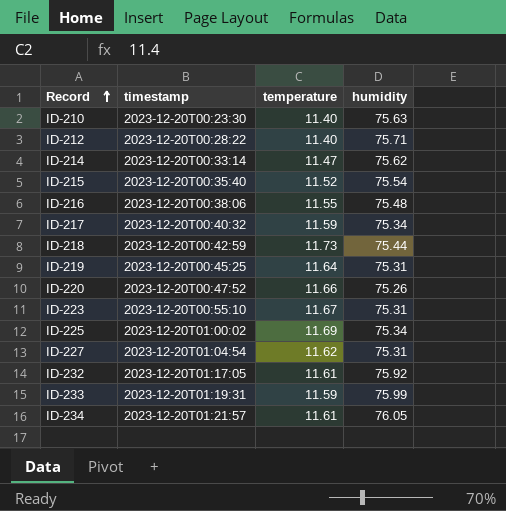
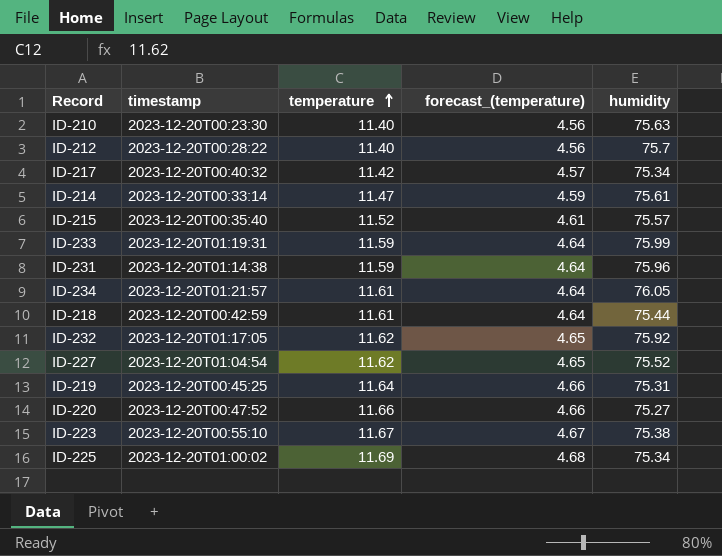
row order: Record ascending -> temperature ascending
column forecast_(temperature) | formula: none -> [temperature] * 0.4
row ID-216: 2023-12-20T00:38:06 | 11.55 | 75.48 -> none
ID-212 | humidity: 75.71 -> 75.7
ID-217 | temperature: 11.59 -> 11.42
ID-214 | humidity: 75.62 -> 75.61
ID-215 | humidity: 75.54 -> 75.57
row ID-231: none -> 2023-12-20T01:14:38 | 11.59 | 4.64 | 75.96
ID-218 | temperature: 11.73 -> 11.61
ID-232 | temperature: 11.61 -> 11.62
ID-227 | humidity: 75.31 -> 75.52
ID-220 | humidity: 75.26 -> 75.27
ID-223 | humidity: 75.31 -> 75.38

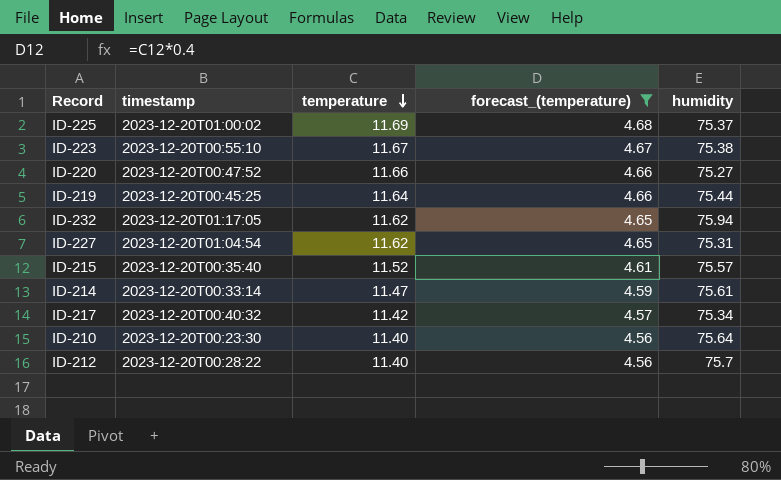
filter: none -> forecast_(temperature) != 4.64
row order: temperature ascending -> temperature descending
ID-225 | humidity: 75.34 -> 75.37
ID-219 | humidity: 75.31 -> 75.44
ID-232 | humidity: 75.92 -> 75.94
ID-227 | humidity: 75.52 -> 75.31
ID-210 | humidity: 75.63 -> 75.64

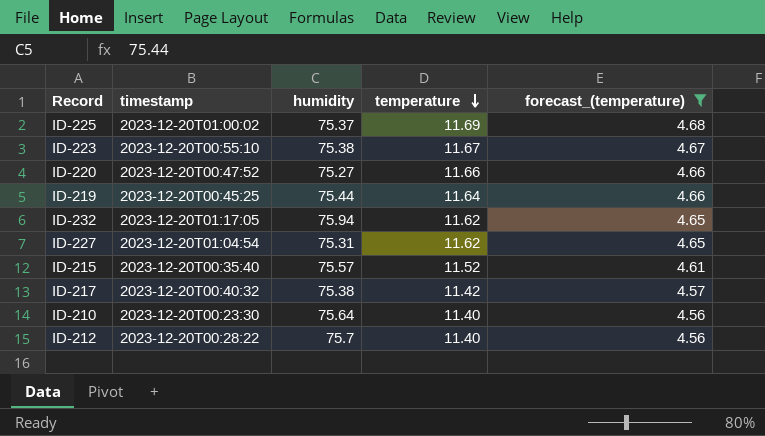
column humidity | position: 5 -> 3
row ID-214: 2023-12-20T00:33:14 | 11.47 | 4.59 | 75.61 -> none
ID-217 | humidity: 75.34 -> 75.38

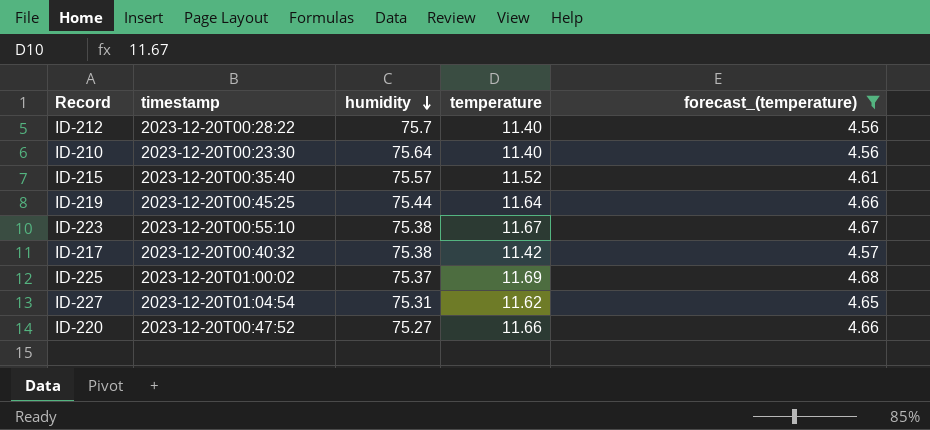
row order: temperature descending -> humidity descending
row ID-232: 2023-12-20T01:17:05 | 75.94 | 11.62 | 4.65 -> none

